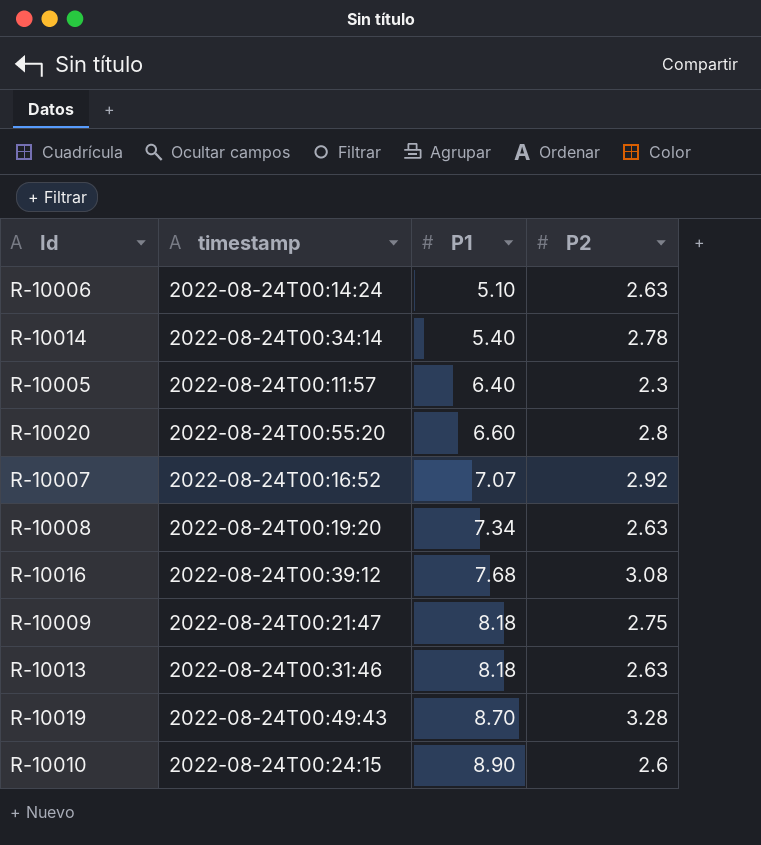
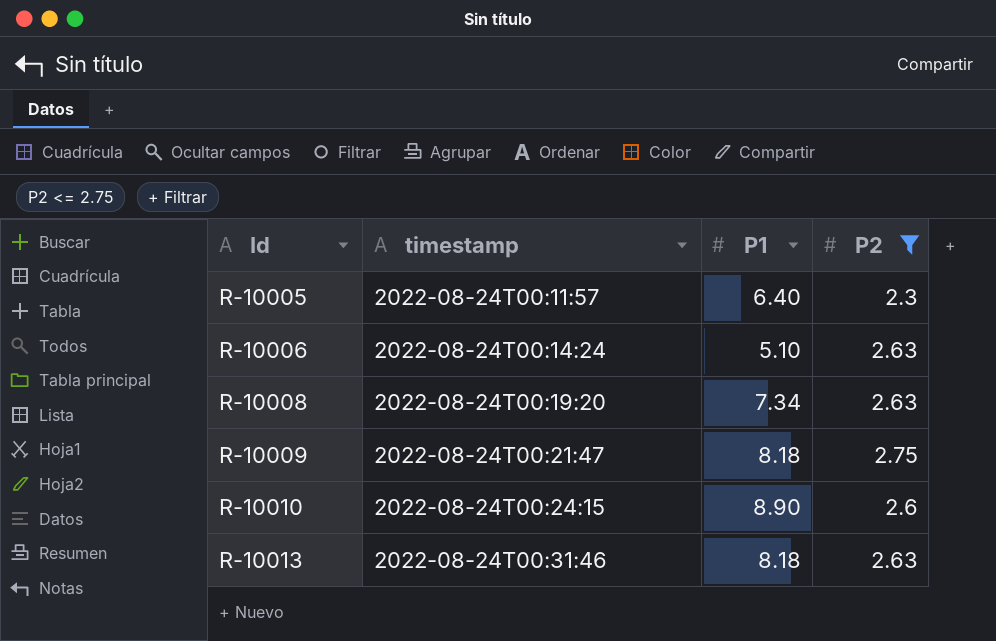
filter: none -> P2 <= 2.75
row order: P1 ascending -> Id ascending

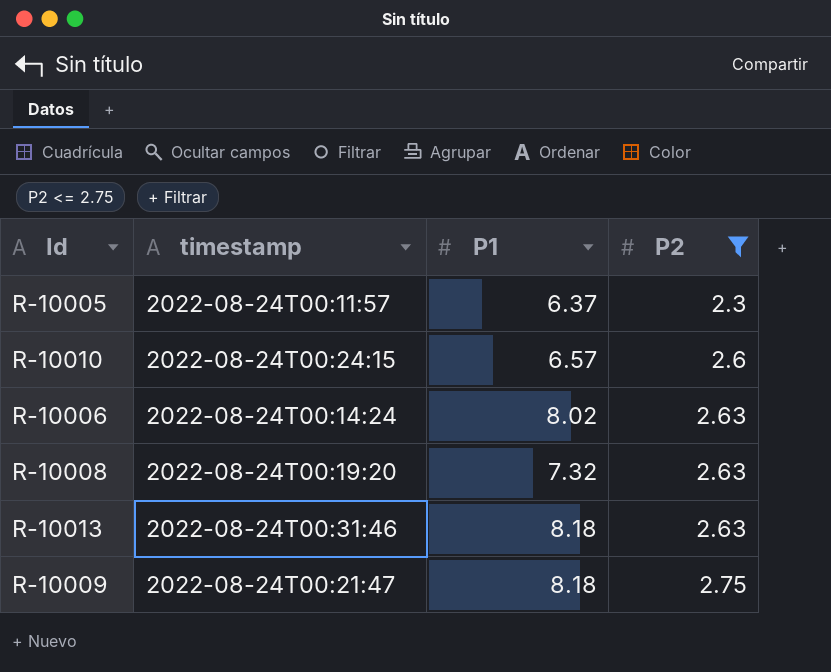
row order: Id ascending -> P2 ascending
R-10005 | P1: 6.40 -> 6.37
R-10010 | P1: 8.90 -> 6.57
R-10006 | P1: 5.10 -> 8.02
R-10008 | P1: 7.34 -> 7.32

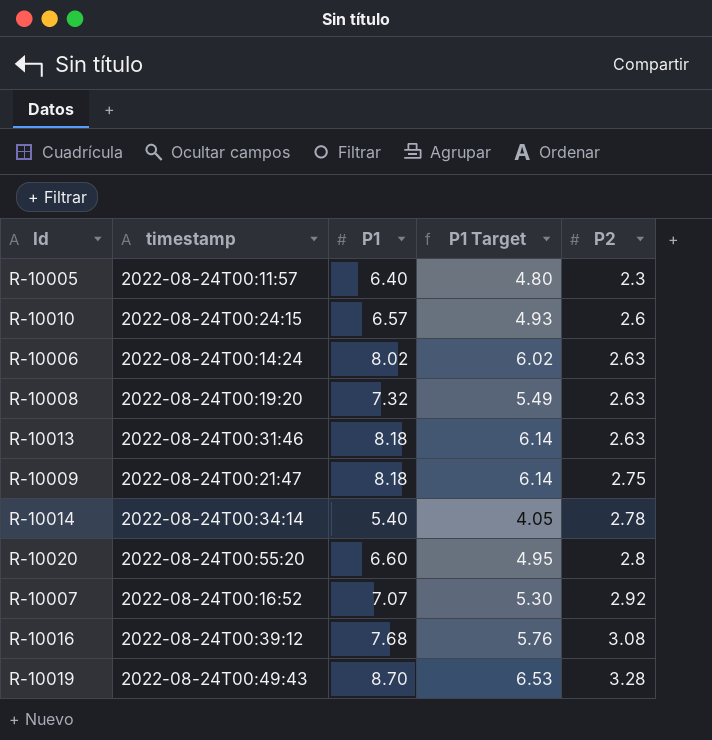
filter: P2 <= 2.75 -> none
column P1 Target | formula: none -> [P1] * 0.75
R-10005 | P1: 6.37 -> 6.40

